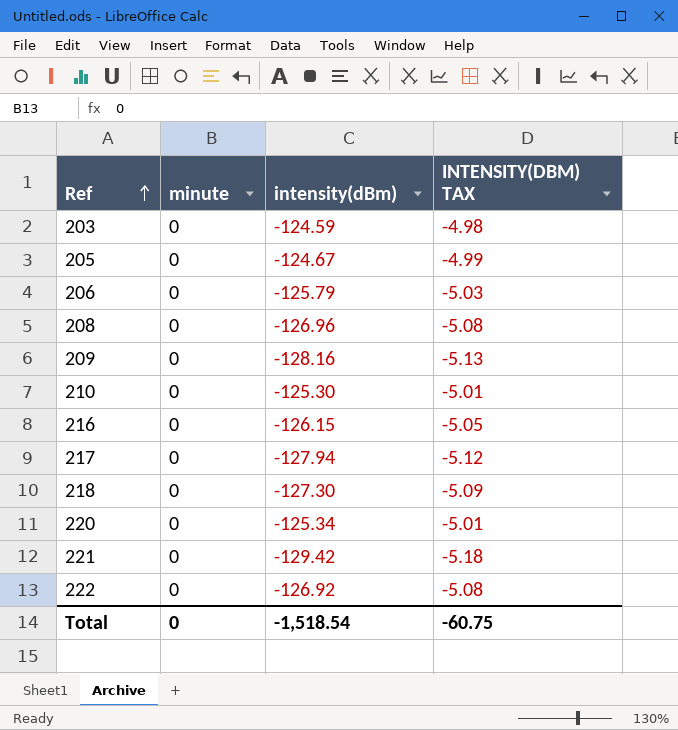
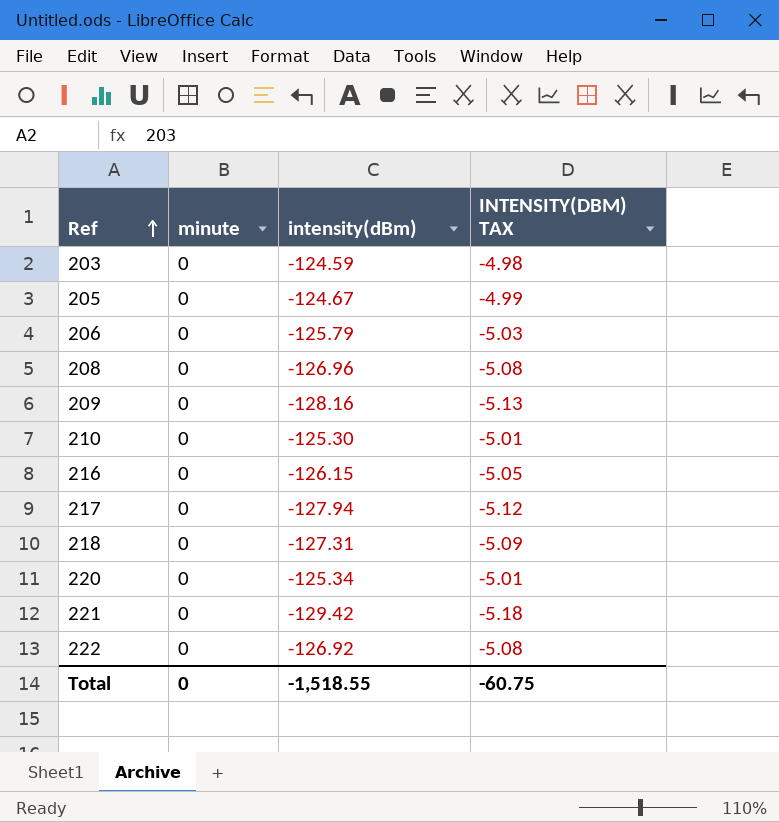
218 | intensity(dBm): -127.30 -> -127.31
Total | intensity(dBm): -1,518.54 -> -1,518.55

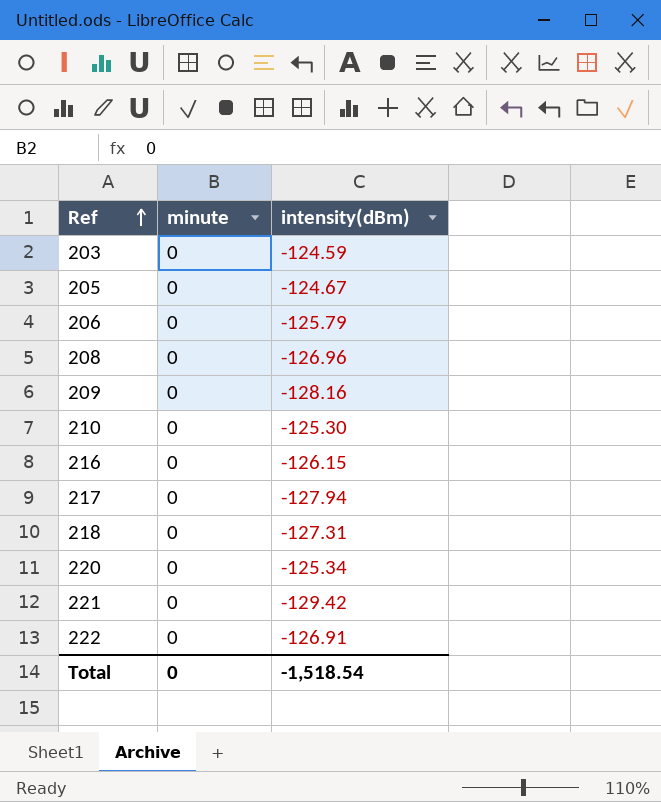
column INTENSITY(DBM) TAX | formula: [intensity(dBm)] * 0.04 -> none
222 | intensity(dBm): -126.92 -> -126.91
Total | intensity(dBm): -1,518.55 -> -1,518.54

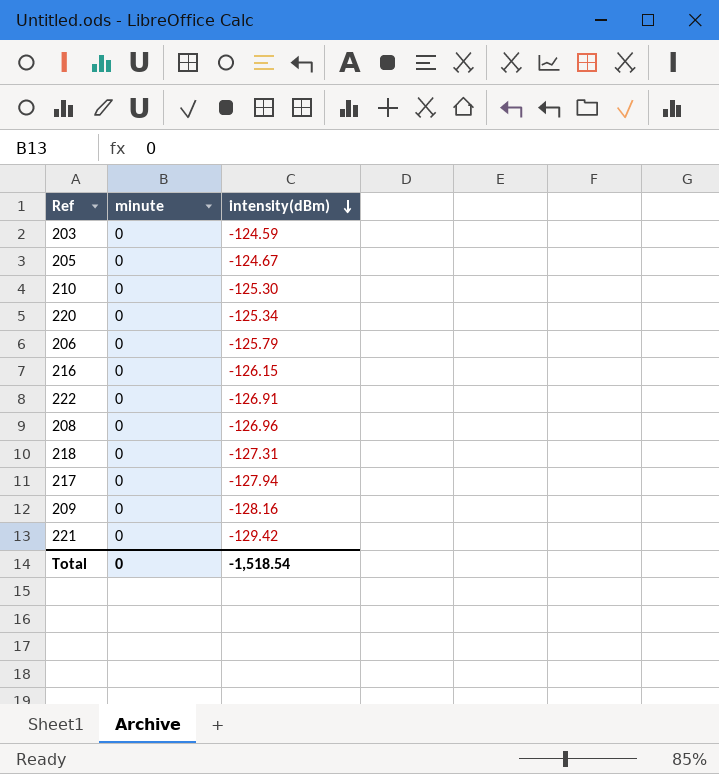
row order: Ref ascending -> intensity(dBm) descending

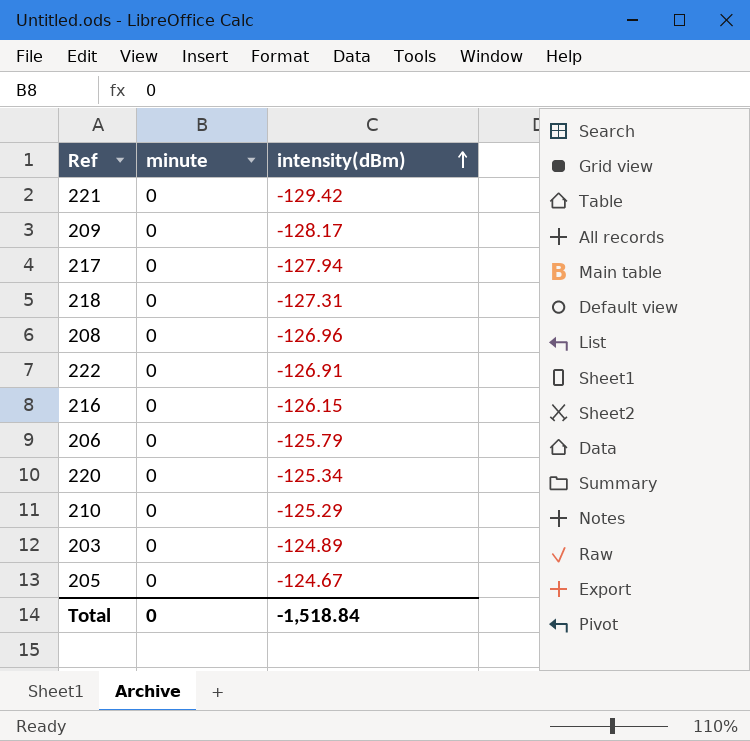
row order: intensity(dBm) descending -> intensity(dBm) ascending
209 | intensity(dBm): -128.16 -> -128.17
210 | intensity(dBm): -125.30 -> -125.29
203 | intensity(dBm): -124.59 -> -124.89
Total | intensity(dBm): -1,518.54 -> -1,518.84

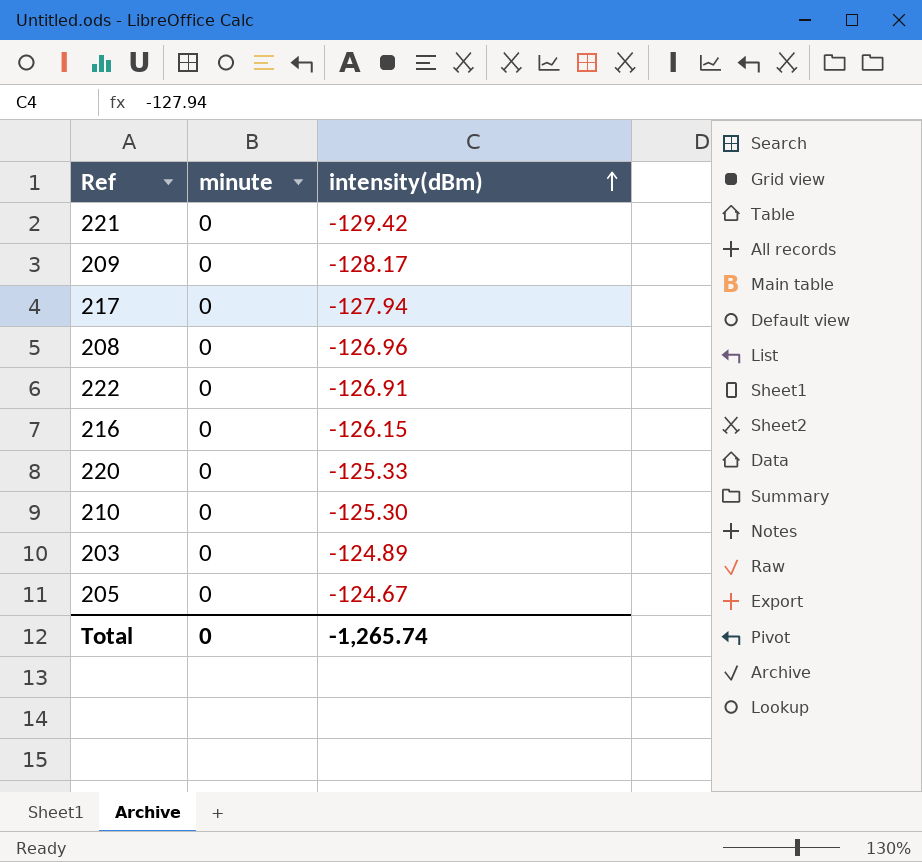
row 218: 0 | -127.31 -> none
row 206: 0 | -125.79 -> none
220 | intensity(dBm): -125.34 -> -125.33
210 | intensity(dBm): -125.29 -> -125.30
Total | intensity(dBm): -1,518.84 -> -1,265.74

